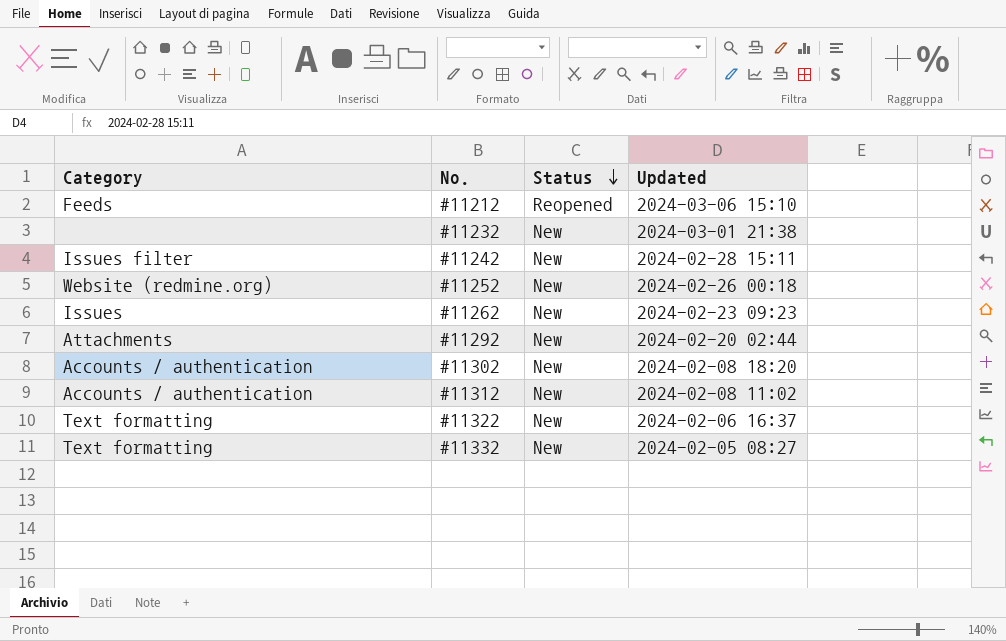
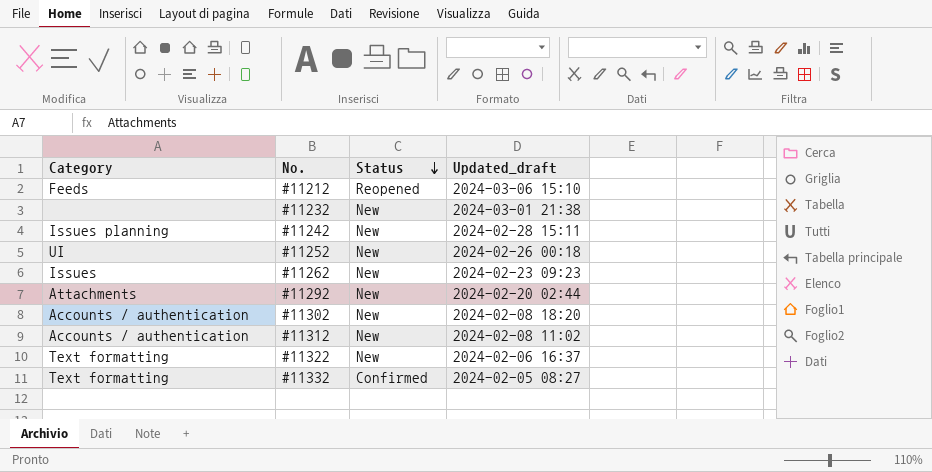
column name: Updated -> Updated_draft
#11242 | Category: Issues filter -> Issues planning
#11252 | Category: Website (redmine.org) -> UI
#11332 | Status: New -> Confirmed

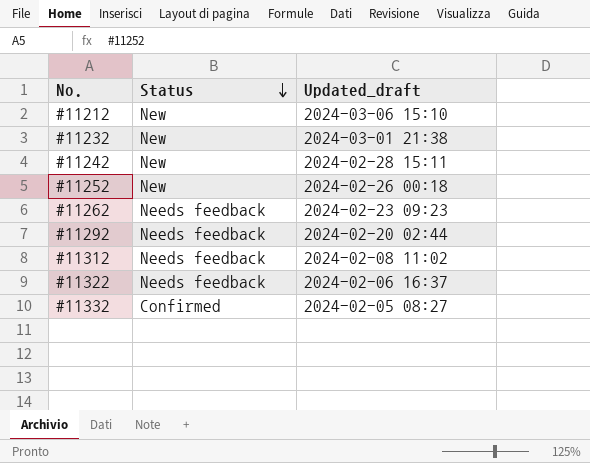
column Category | position: 1 -> none
row #11302: Accounts / authentication | New | 2024-02-08 18:20 -> none
#11212 | Status: Reopened -> New
#11262 | Status: New -> Needs feedback
#11292 | Status: New -> Needs feedback
#11312 | Status: New -> Needs feedback
#11322 | Status: New -> Needs feedback

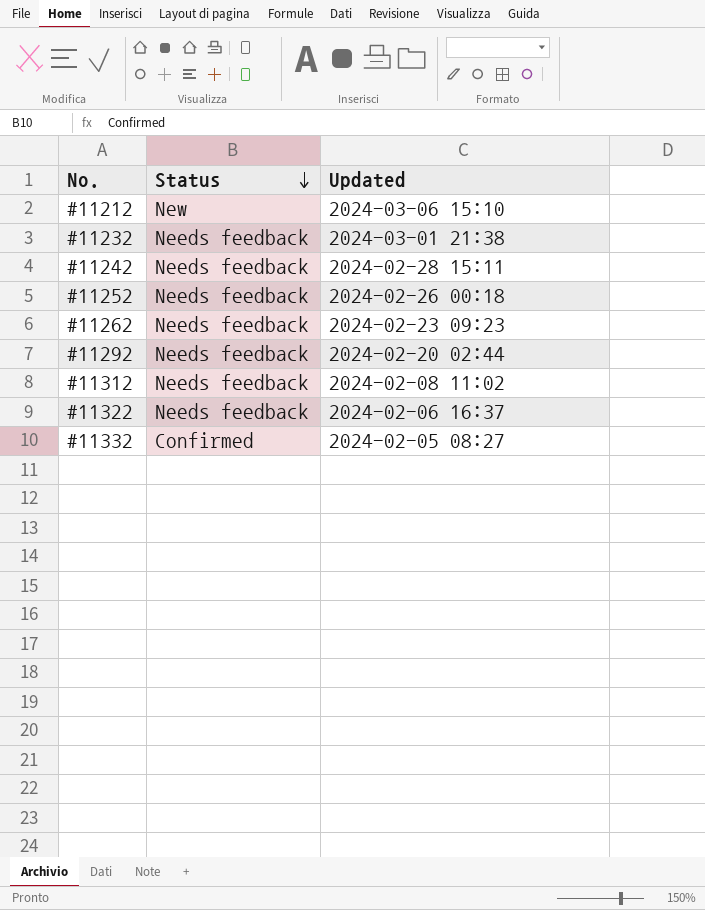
column name: Updated_draft -> Updated
#11232 | Status: New -> Needs feedback
#11242 | Status: New -> Needs feedback
#11252 | Status: New -> Needs feedback

